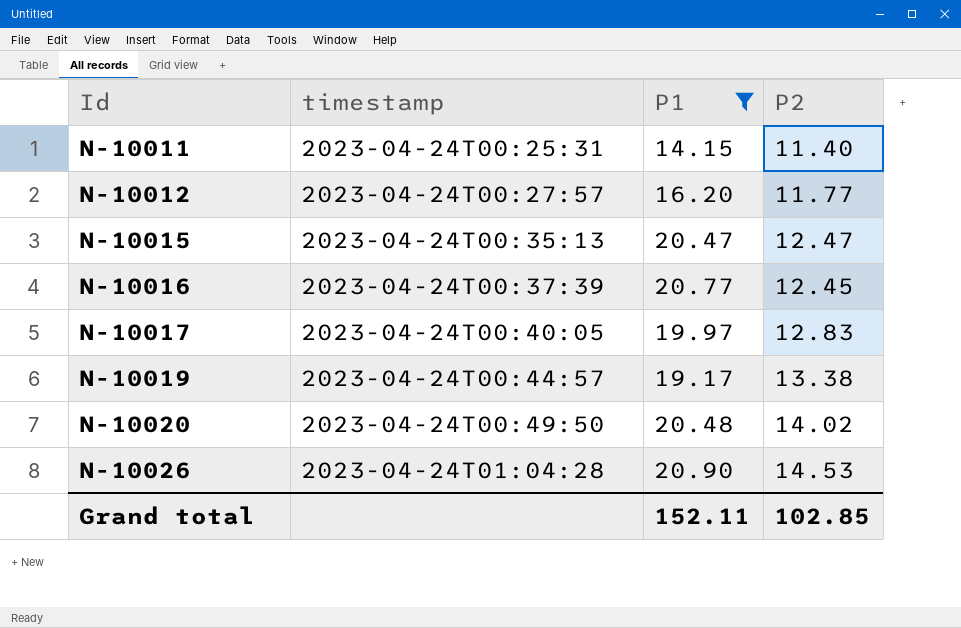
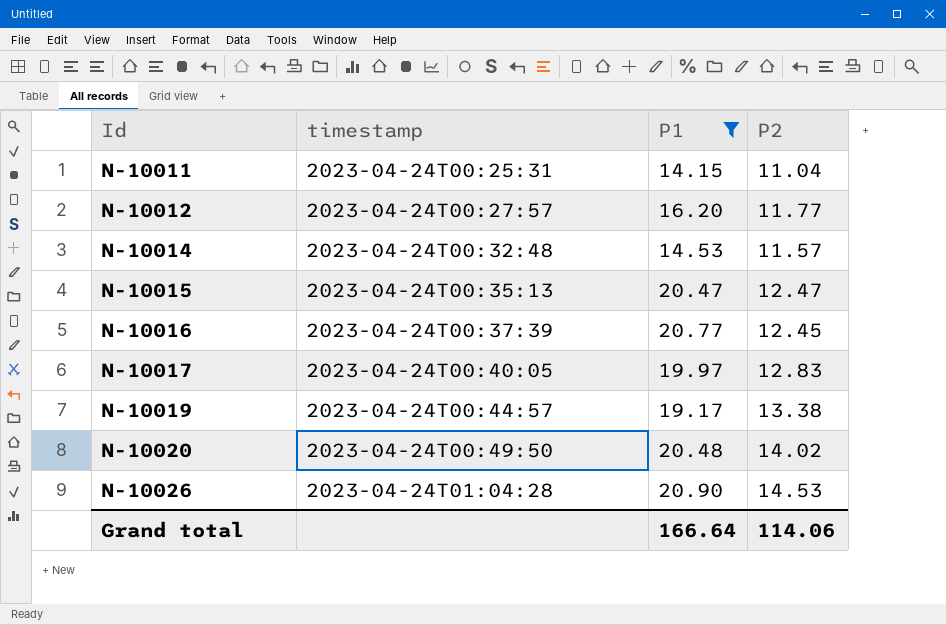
N-10011 | P2: 11.40 -> 11.04
row N-10014: none -> 2023-04-24T00:32:48 | 14.53 | 11.57
Grand total | P1: 152.11 -> 166.64
Grand total | P2: 102.85 -> 114.06

